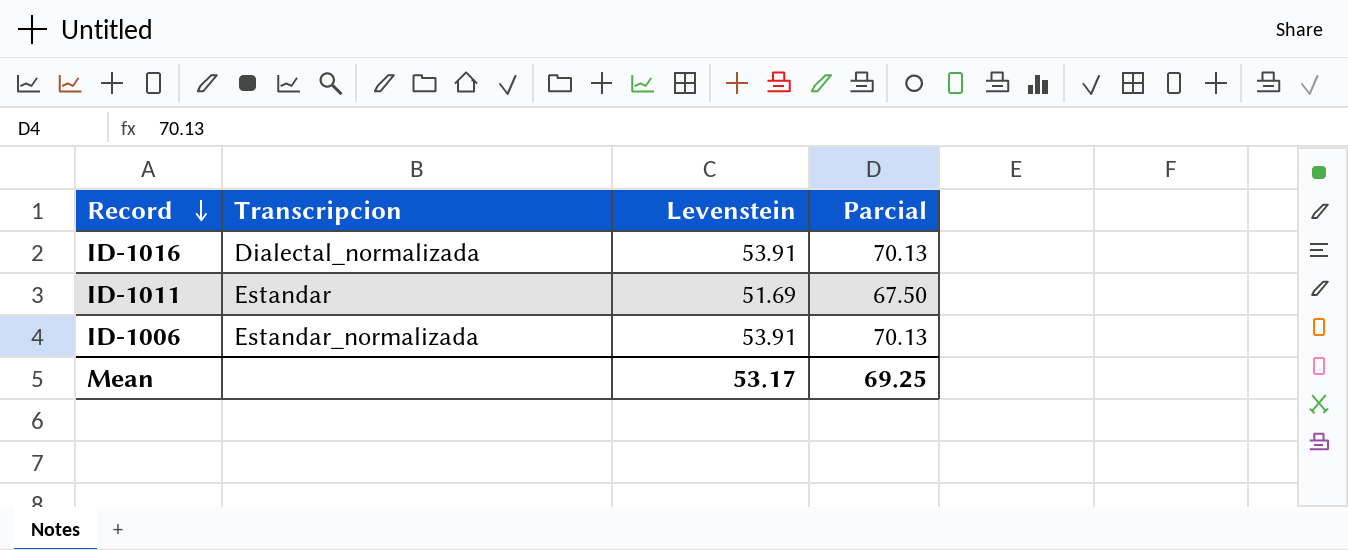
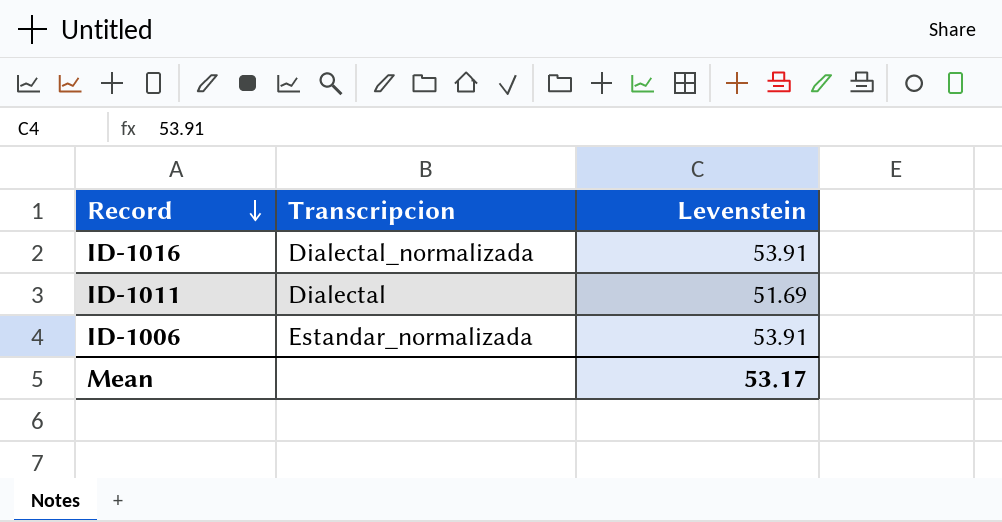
column Parcial | position: 4 -> none
ID-1011 | Transcripcion: Estandar -> Dialectal

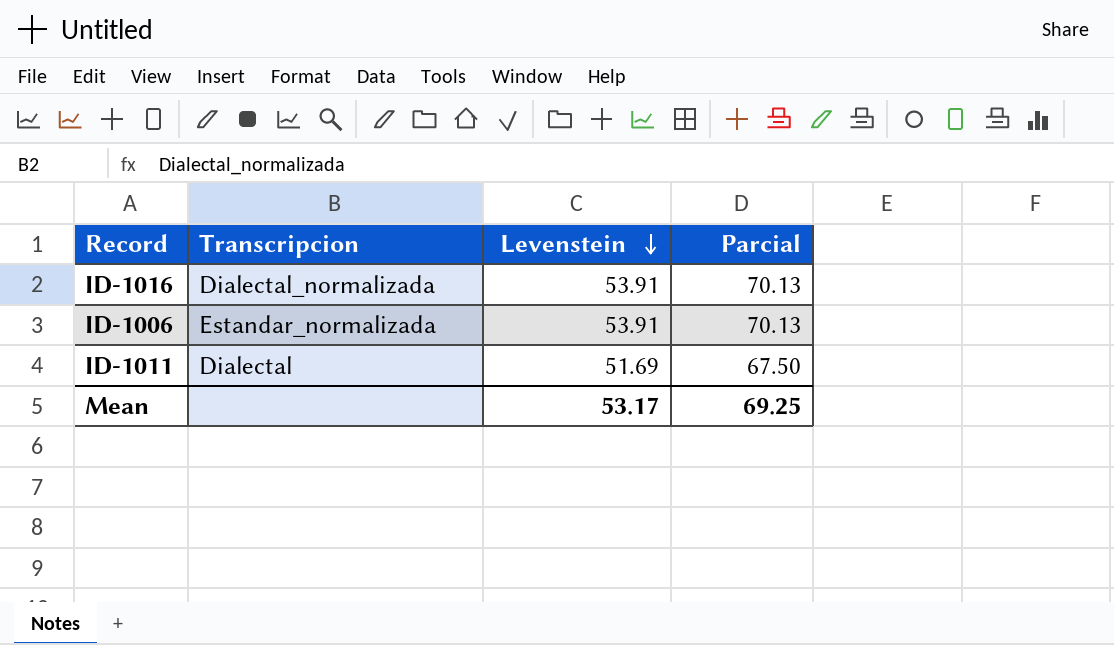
row order: Record descending -> Levenstein descending
column Parcial | position: none -> 4

